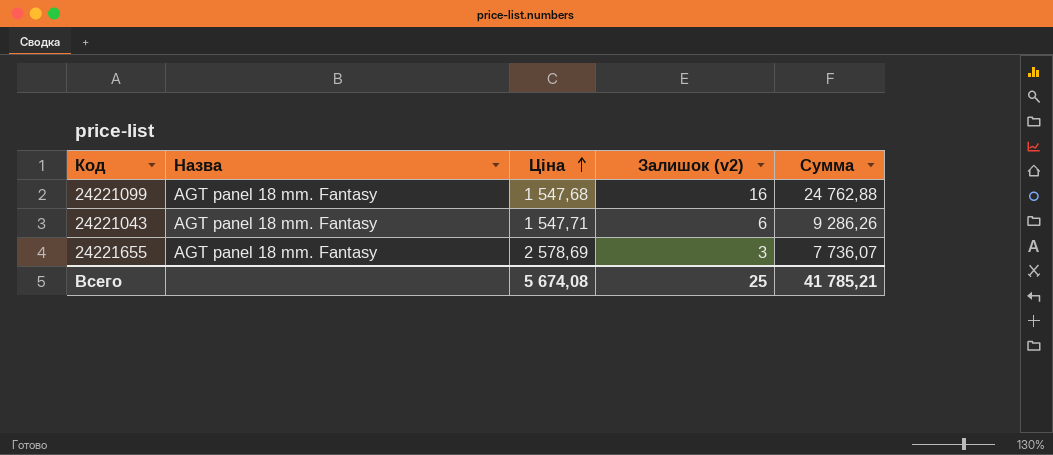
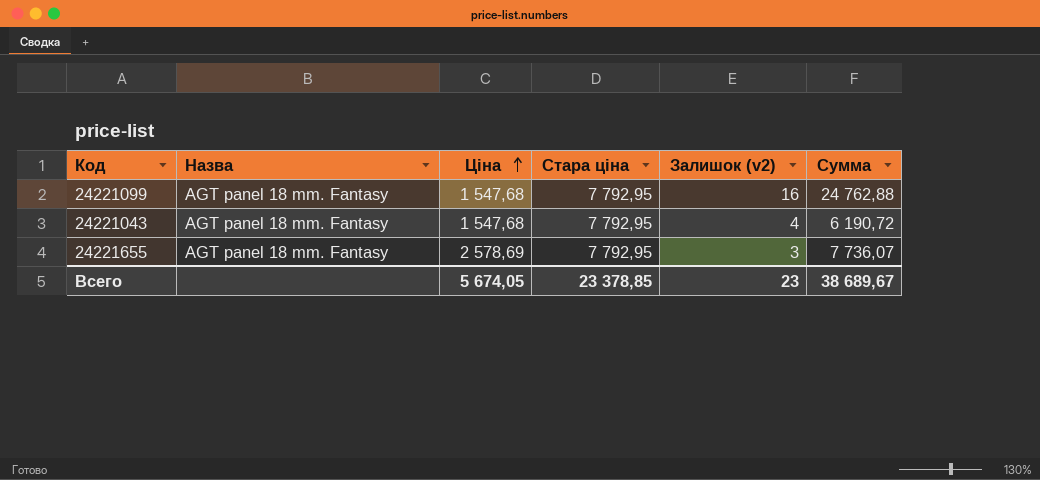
column Стара ціна | position: none -> 4
24221043 | Ціна: 1 547,71 -> 1 547,68
24221043 | Залишок (v2): 6 -> 4
24221043 | Сумма: 9 286,26 -> 6 190,72
Всего | Ціна: 5 674,08 -> 5 674,05
Всего | Залишок (v2): 25 -> 23
Всего | Сумма: 41 785,21 -> 38 689,67

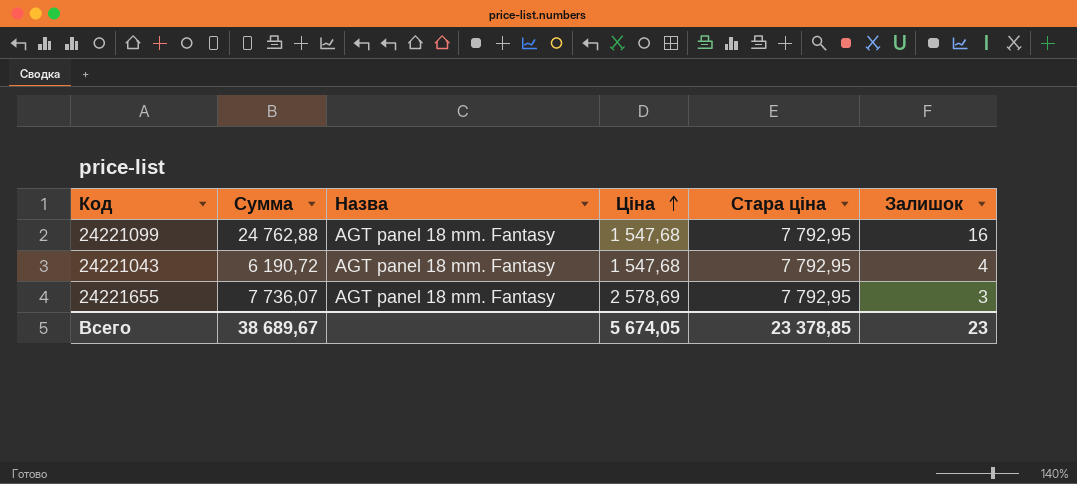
column Сумма | position: 6 -> 2
column name: Залишок (v2) -> Залишок

